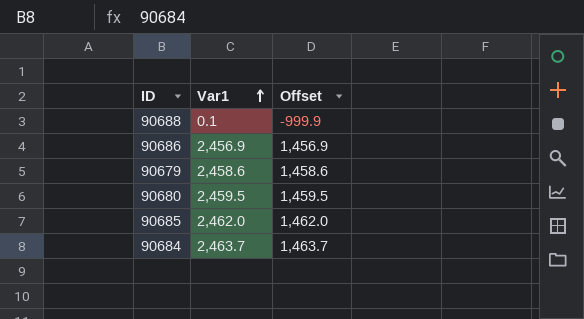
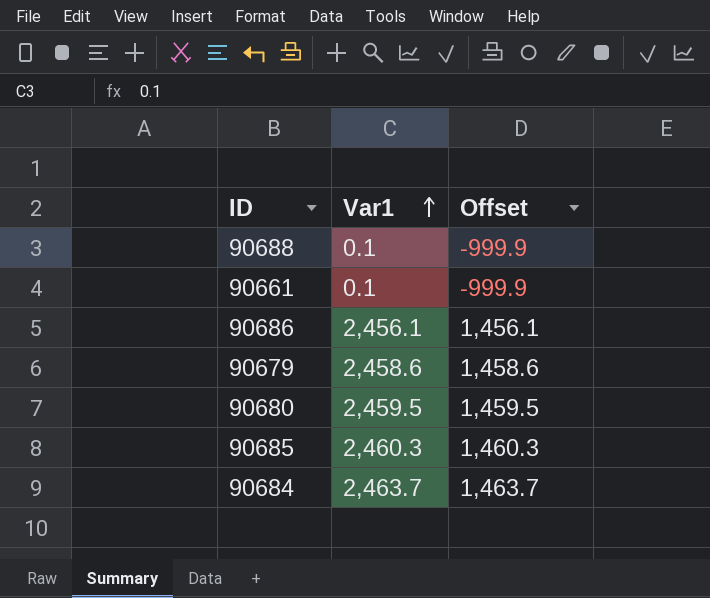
row 90661: none -> 0.1 | -999.9
90686 | Var1: 2,456.9 -> 2,456.1
90686 | Offset: 1,456.9 -> 1,456.1
90685 | Var1: 2,462.0 -> 2,460.3
90685 | Offset: 1,462.0 -> 1,460.3

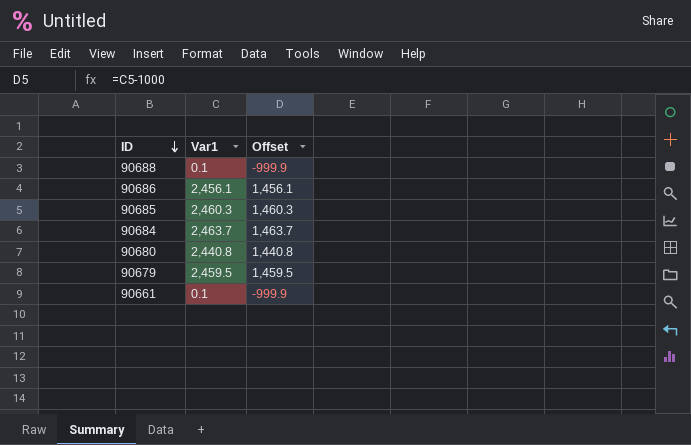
row order: Var1 ascending -> ID descending
90680 | Var1: 2,459.5 -> 2,440.8
90680 | Offset: 1,459.5 -> 1,440.8
90679 | Var1: 2,458.6 -> 2,459.5
90679 | Offset: 1,458.6 -> 1,459.5

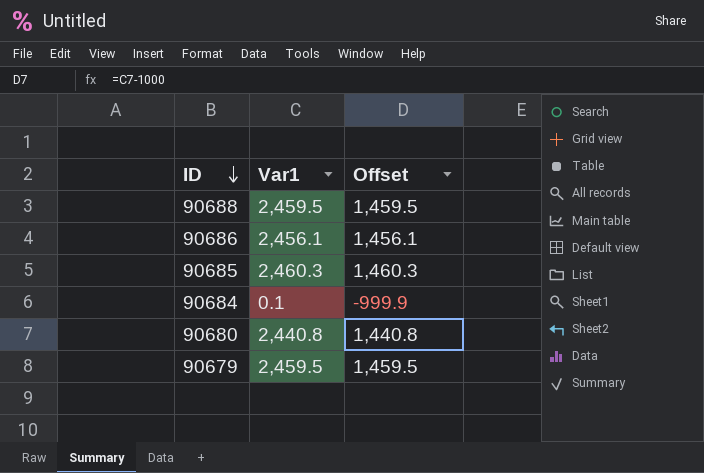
row 90661: 0.1 | -999.9 -> none
90688 | Var1: 0.1 -> 2,459.5
90688 | Offset: -999.9 -> 1,459.5
90684 | Var1: 2,463.7 -> 0.1
90684 | Offset: 1,463.7 -> -999.9

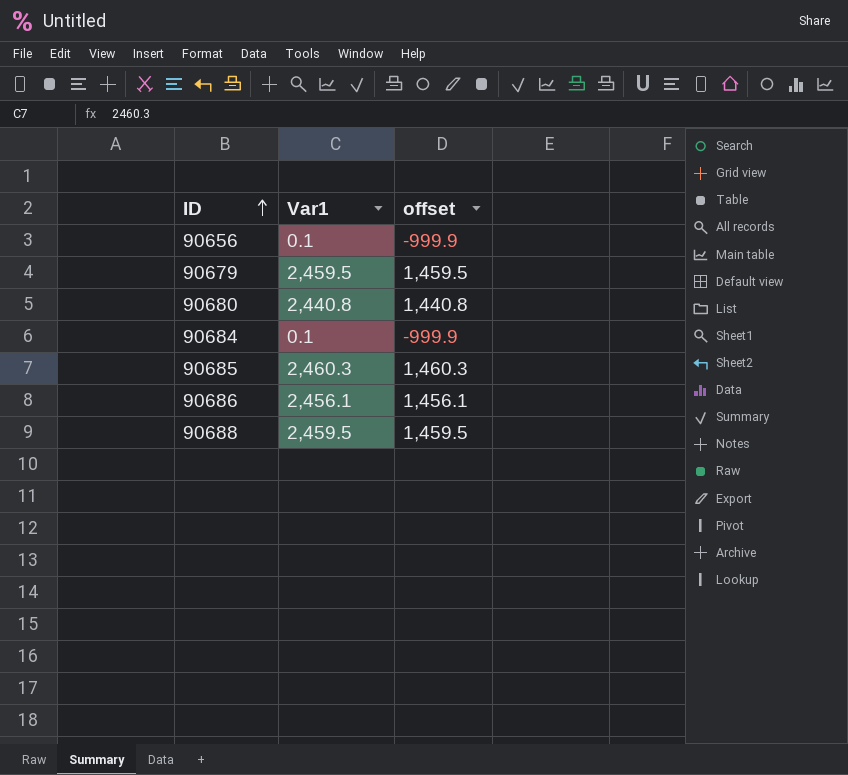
row order: ID descending -> ID ascending
column name: Offset -> offset
row 90656: none -> 0.1 | -999.9

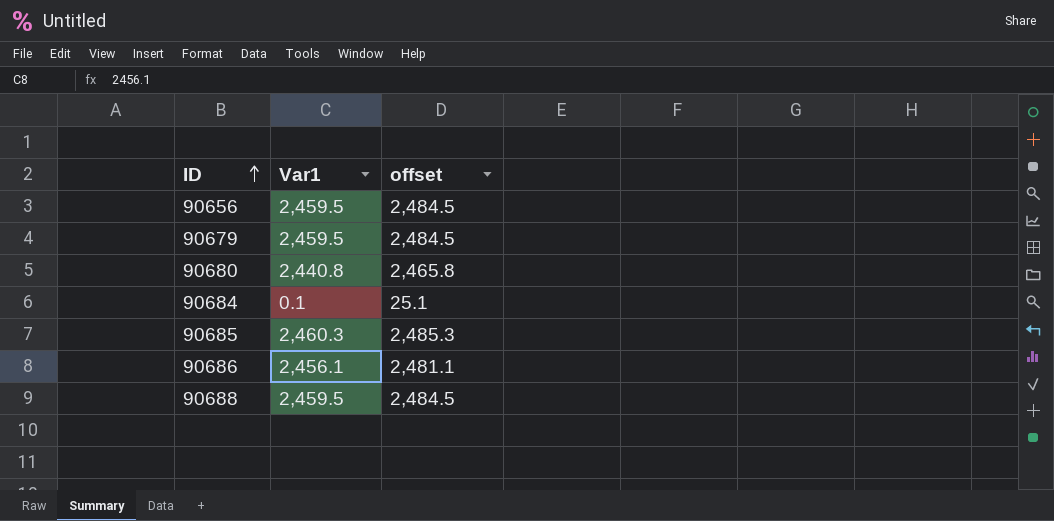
column offset | formula: [Var1] - 1000 -> [Var1] + 25
90656 | Var1: 0.1 -> 2,459.5

